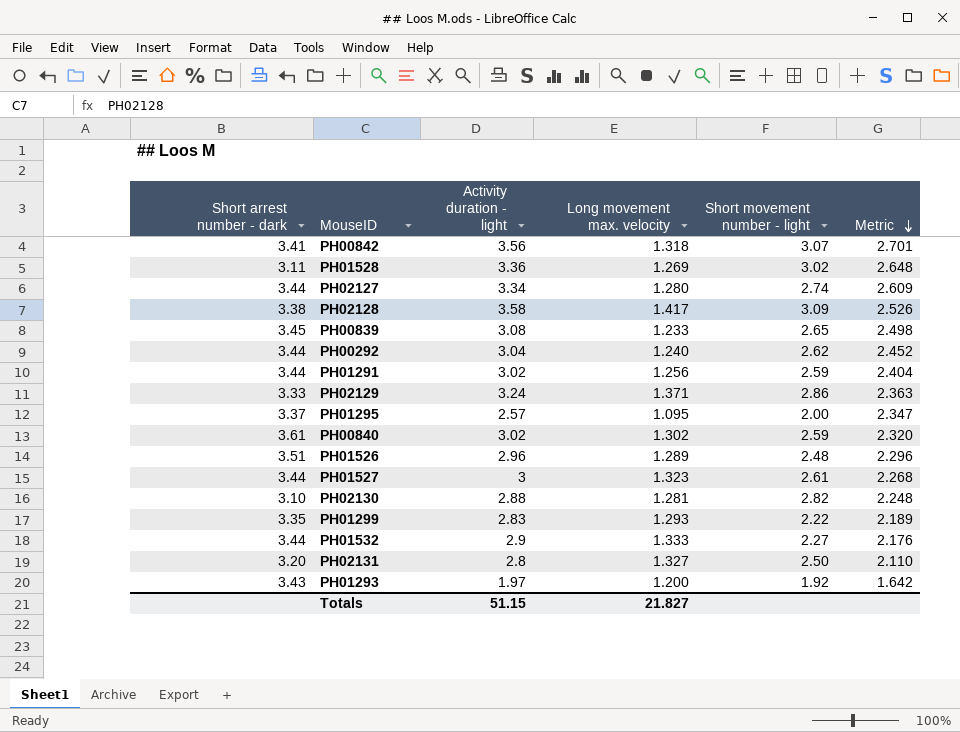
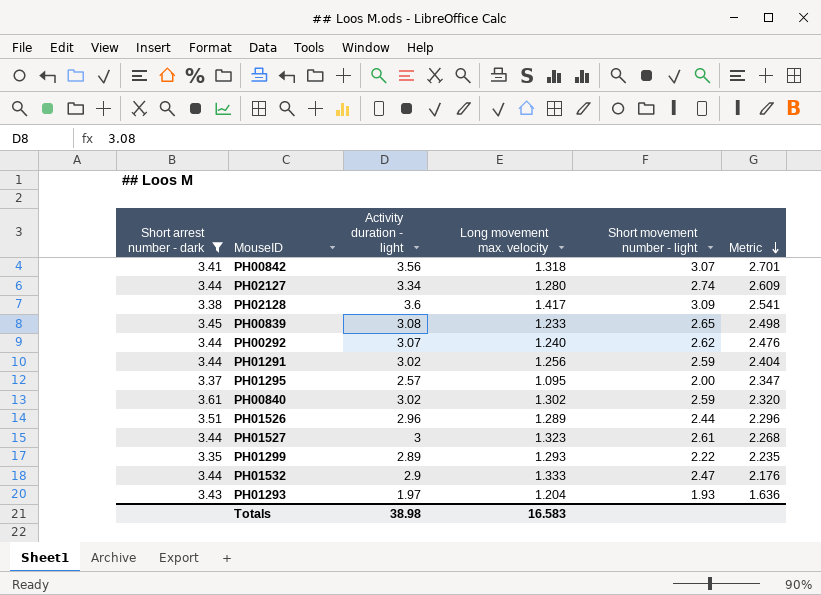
filter: none -> Short arrest number - dark >= 3.35
PH02128 | Activity duration - light: 3.58 -> 3.6
PH02128 | Metric: 2.526 -> 2.541
PH00292 | Activity duration - light: 3.04 -> 3.07
PH00292 | Metric: 2.452 -> 2.476
PH01526 | Short movement number - light: 2.48 -> 2.44
PH01299 | Activity duration - light: 2.83 -> 2.89
PH01299 | Metric: 2.189 -> 2.235
PH01532 | Short movement number - light: 2.27 -> 2.47
PH01293 | Long movement max. velocity: 1.200 -> 1.204
PH01293 | Short movement number - light: 1.92 -> 1.93
PH01293 | Metric: 1.642 -> 1.636
Totals | Activity duration - light: 51.15 -> 38.98
Totals | Long movement max. velocity: 21.827 -> 16.583

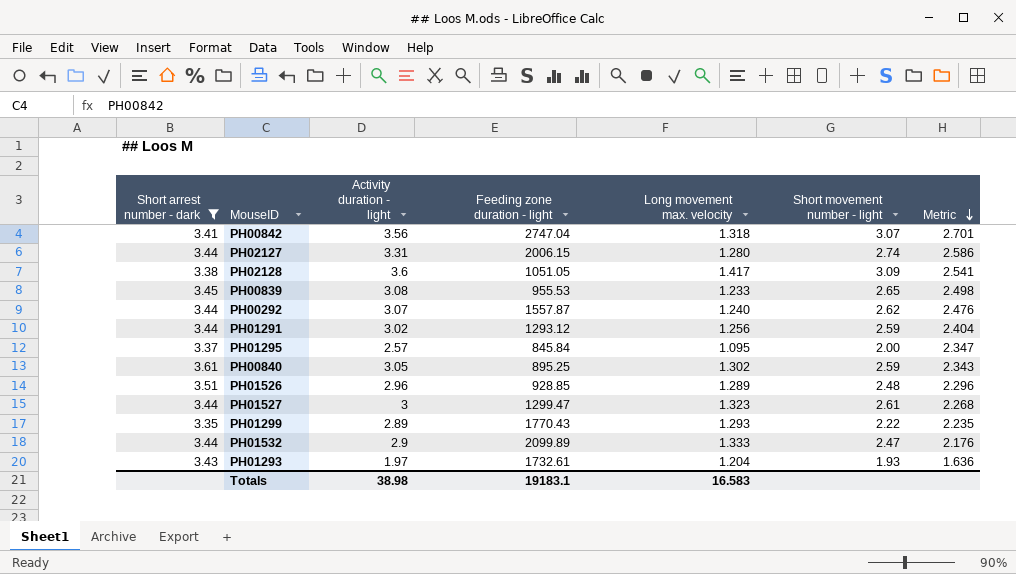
column Feeding zone duration - light | position: none -> 4
PH02127 | Activity duration - light: 3.34 -> 3.31
PH02127 | Metric: 2.609 -> 2.586
PH00840 | Activity duration - light: 3.02 -> 3.05
PH00840 | Metric: 2.320 -> 2.343
PH01526 | Short movement number - light: 2.44 -> 2.48

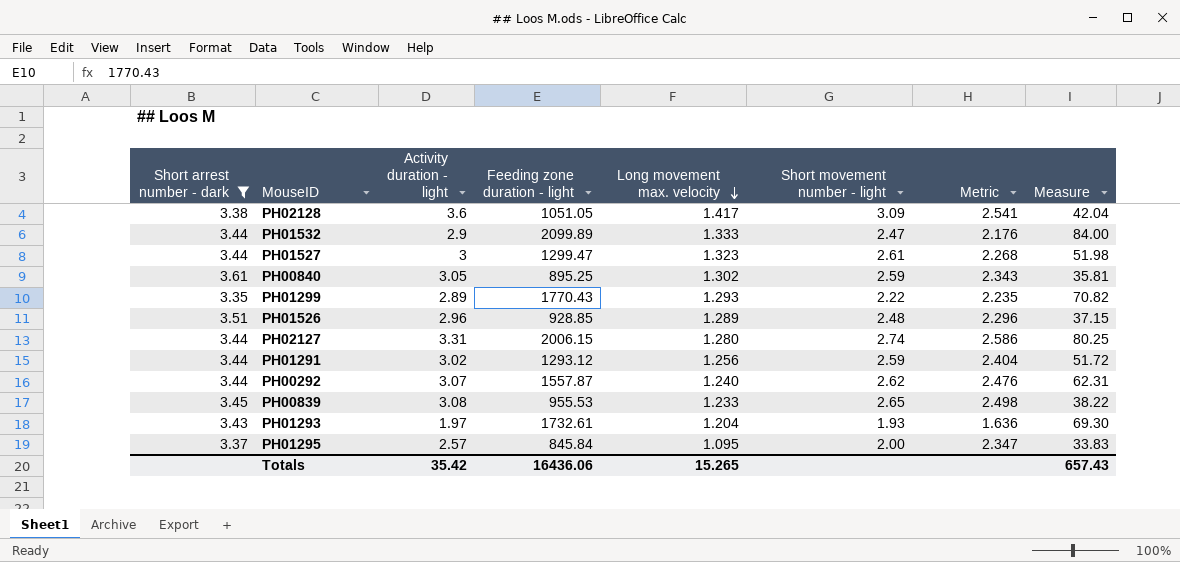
row order: Metric descending -> Long movement max. velocity descending
column Measure | formula: none -> [Feeding zone duration - light] * 0.04
row PH00842: 3.41 | 3.56 | 2747.04 | 1.318 | 3.07 | 2.701 -> none
Totals | Activity duration - light: 38.98 -> 35.42
Totals | Feeding zone duration - light: 19183.1 -> 16436.06
Totals | Long movement max. velocity: 16.583 -> 15.265

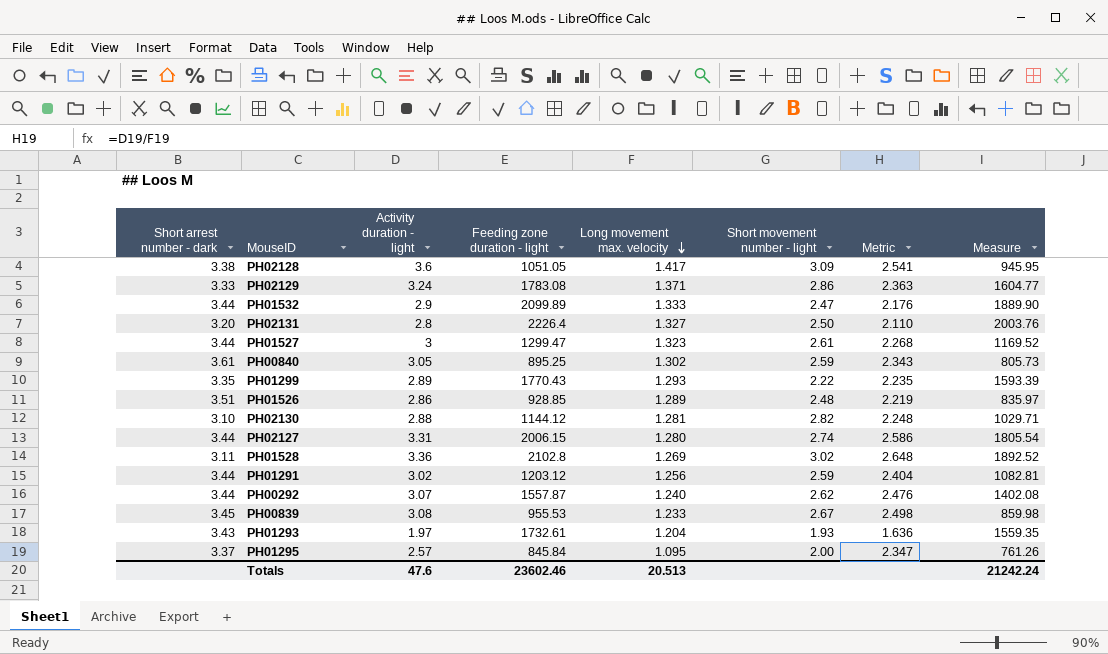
filter: Short arrest number - dark >= 3.35 -> none
column Measure | formula: [Feeding zone duration - light] * 0.04 -> [Feeding zone duration - light] * 0.9
PH01526 | Activity duration - light: 2.96 -> 2.86
PH01526 | Metric: 2.296 -> 2.219
PH01291 | Feeding zone duration - light: 1293.12 -> 1203.12
PH00839 | Short movement number - light: 2.65 -> 2.67
Totals | Activity duration - light: 35.42 -> 47.6
Totals | Feeding zone duration - light: 16436.06 -> 23602.46
Totals | Long movement max. velocity: 15.265 -> 20.513
Totals | Measure: 657.43 -> 21242.24

